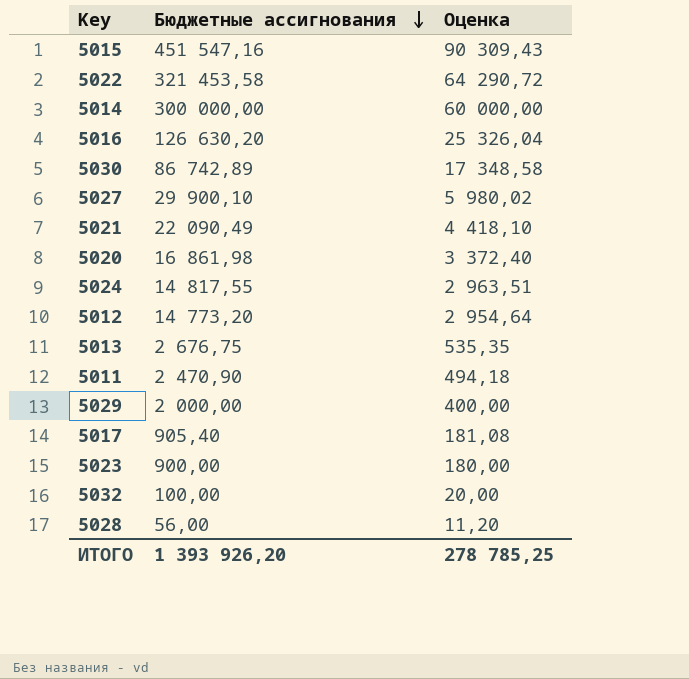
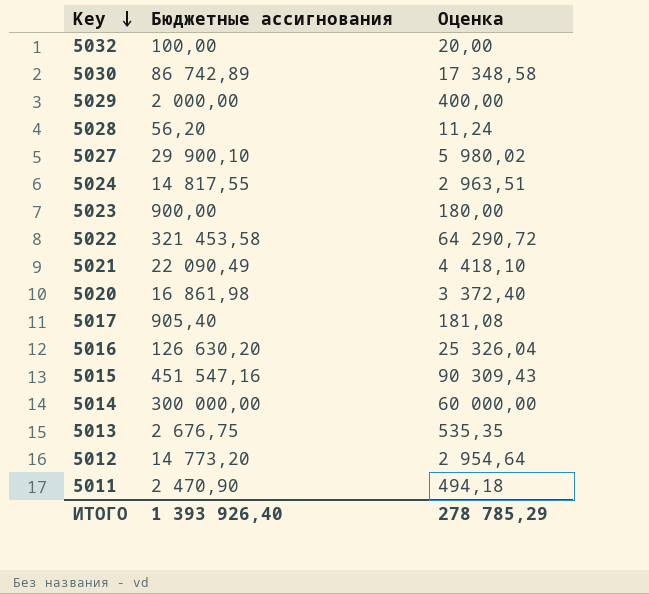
row order: Бюджетные ассигнования descending -> Key descending
5028 | Бюджетные ассигнования: 56,00 -> 56,20
5028 | Оценка: 11,20 -> 11,24
ИТОГО | Бюджетные ассигнования: 1 393 926,20 -> 1 393 926,40
ИТОГО | Оценка: 278 785,25 -> 278 785,29

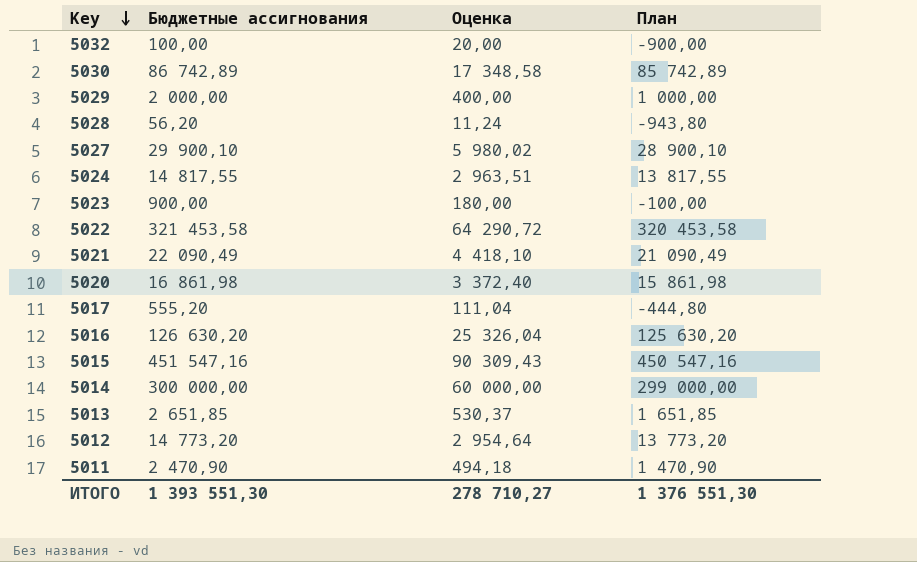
column План | formula: none -> [Бюджетные ассигнования] - 1000
5017 | Бюджетные ассигнования: 905,40 -> 555,20
5017 | Оценка: 181,08 -> 111,04
5013 | Бюджетные ассигнования: 2 676,75 -> 2 651,85
5013 | Оценка: 535,35 -> 530,37
ИТОГО | Бюджетные ассигнования: 1 393 926,40 -> 1 393 551,30
ИТОГО | Оценка: 278 785,29 -> 278 710,27

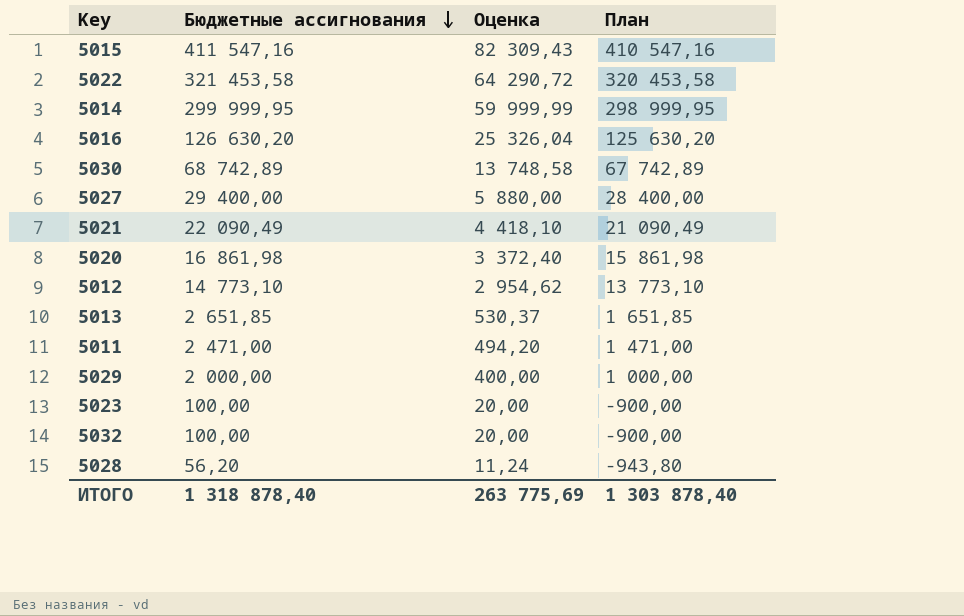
row order: Key descending -> Бюджетные ассигнования descending
row 5024: 14 817,55 | 2 963,51 | 13 817,55 -> none
row 5017: 555,20 | 111,04 | -444,80 -> none
5015 | Бюджетные ассигнования: 451 547,16 -> 411 547,16
5015 | Оценка: 90 309,43 -> 82 309,43
5015 | План: 450 547,16 -> 410 547,16
5014 | Бюджетные ассигнования: 300 000,00 -> 299 999,95
5014 | Оценка: 60 000,00 -> 59 999,99
5014 | План: 299 000,00 -> 298 999,95
5030 | Бюджетные ассигнования: 86 742,89 -> 68 742,89
5030 | Оценка: 17 348,58 -> 13 748,58
5030 | План: 85 742,89 -> 67 742,89
5027 | Бюджетные ассигнования: 29 900,10 -> 29 400,00
5027 | Оценка: 5 980,02 -> 5 880,00
5027 | План: 28 900,10 -> 28 400,00
5012 | Бюджетные ассигнования: 14 773,20 -> 14 773,10
5012 | Оценка: 2 954,64 -> 2 954,62
5012 | План: 13 773,20 -> 13 773,10
5011 | Бюджетные ассигнования: 2 470,90 -> 2 471,00
5011 | Оценка: 494,18 -> 494,20
5011 | План: 1 470,90 -> 1 471,00
5023 | Бюджетные ассигнования: 900,00 -> 100,00
5023 | Оценка: 180,00 -> 20,00
5023 | План: -100,00 -> -900,00
ИТОГО | Бюджетные ассигнования: 1 393 551,30 -> 1 318 878,40
ИТОГО | Оценка: 278 710,27 -> 263 775,69
ИТОГО | План: 1 376 551,30 -> 1 303 878,40

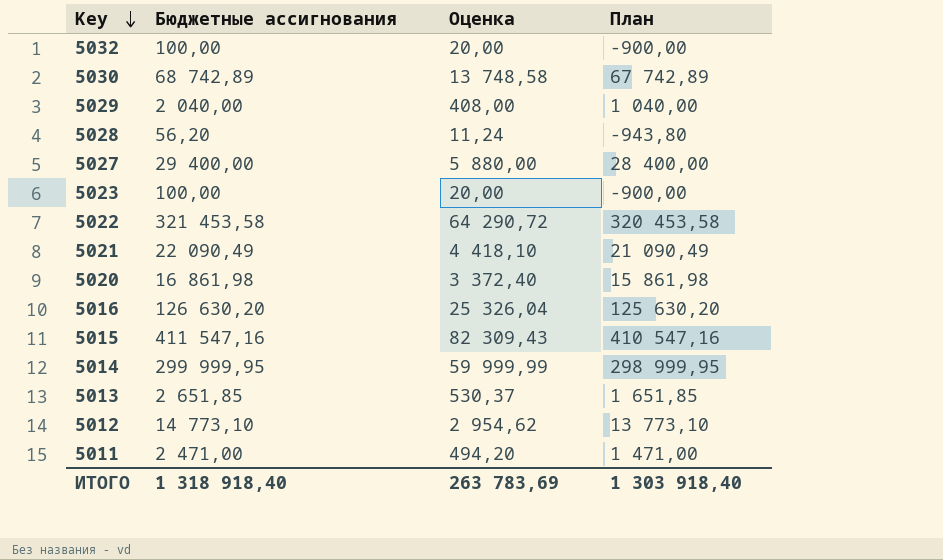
row order: Бюджетные ассигнования descending -> Key descending
5029 | Бюджетные ассигнования: 2 000,00 -> 2 040,00
5029 | Оценка: 400,00 -> 408,00
5029 | План: 1 000,00 -> 1 040,00
ИТОГО | Бюджетные ассигнования: 1 318 878,40 -> 1 318 918,40
ИТОГО | Оценка: 263 775,69 -> 263 783,69
ИТОГО | План: 1 303 878,40 -> 1 303 918,40

